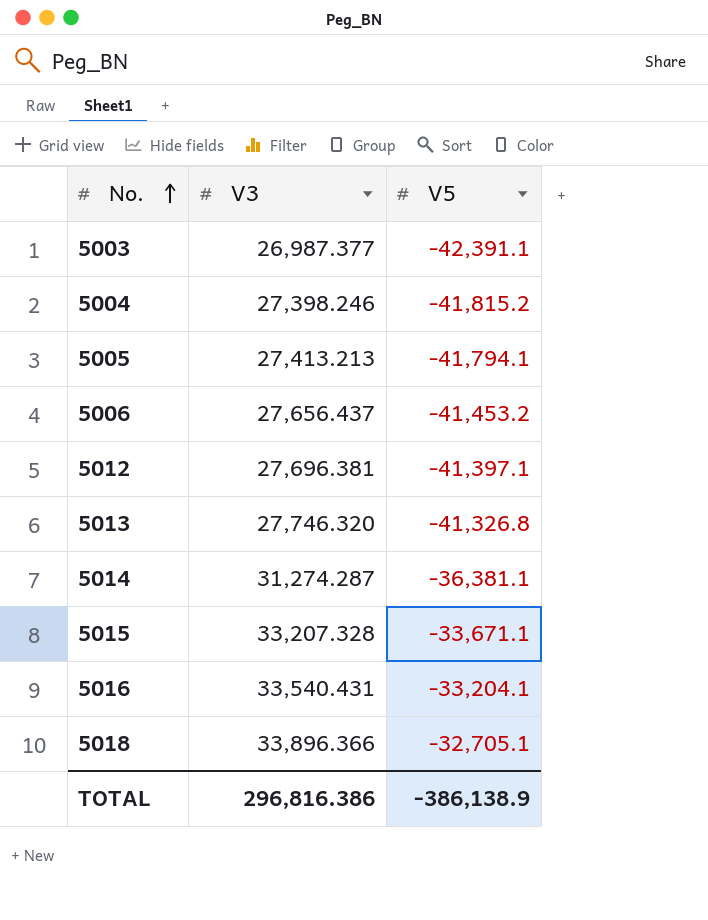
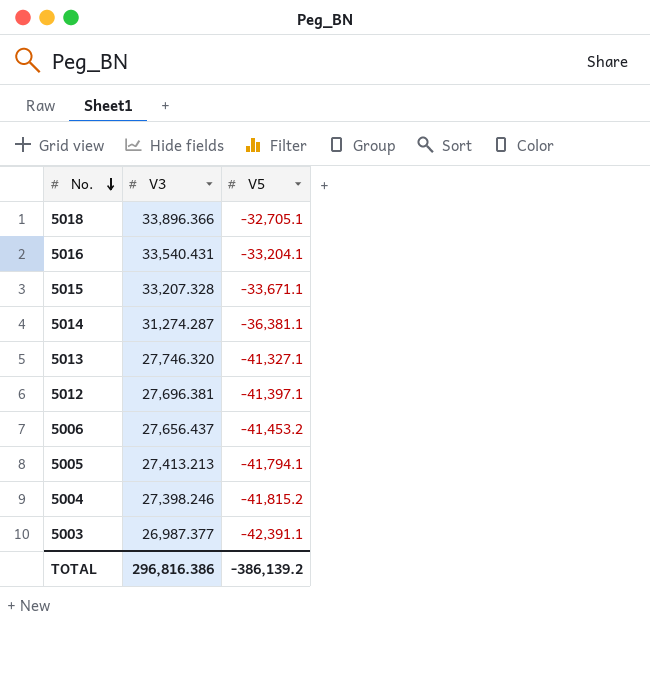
row order: No. ascending -> No. descending
5013 | V5: -41,326.8 -> -41,327.1
TOTAL | V5: -386,138.9 -> -386,139.2

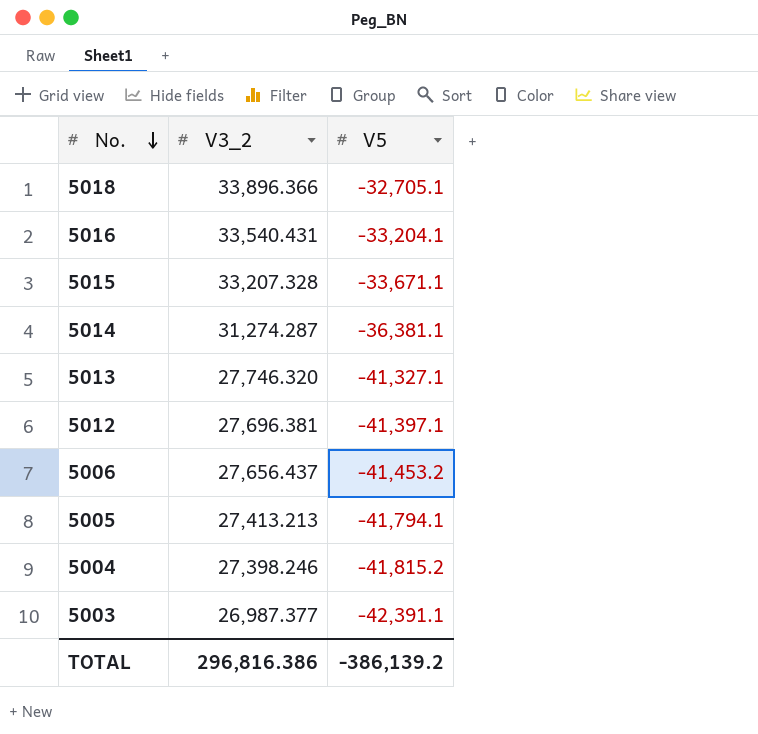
column name: V3 -> V3_2

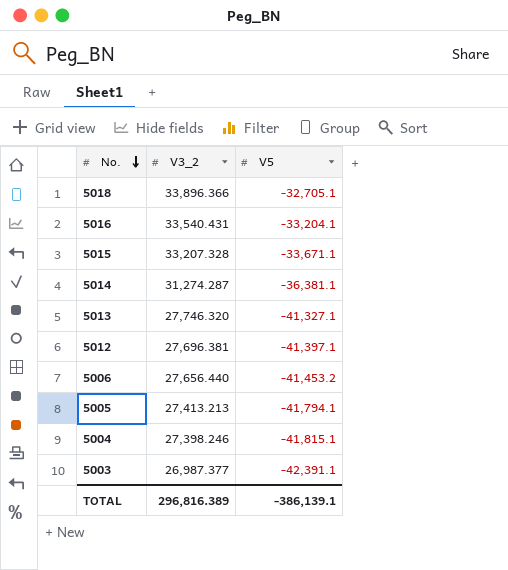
5006 | V3_2: 27,656.437 -> 27,656.440
5004 | V5: -41,815.2 -> -41,815.1
TOTAL | V3_2: 296,816.386 -> 296,816.389
TOTAL | V5: -386,139.2 -> -386,139.1

